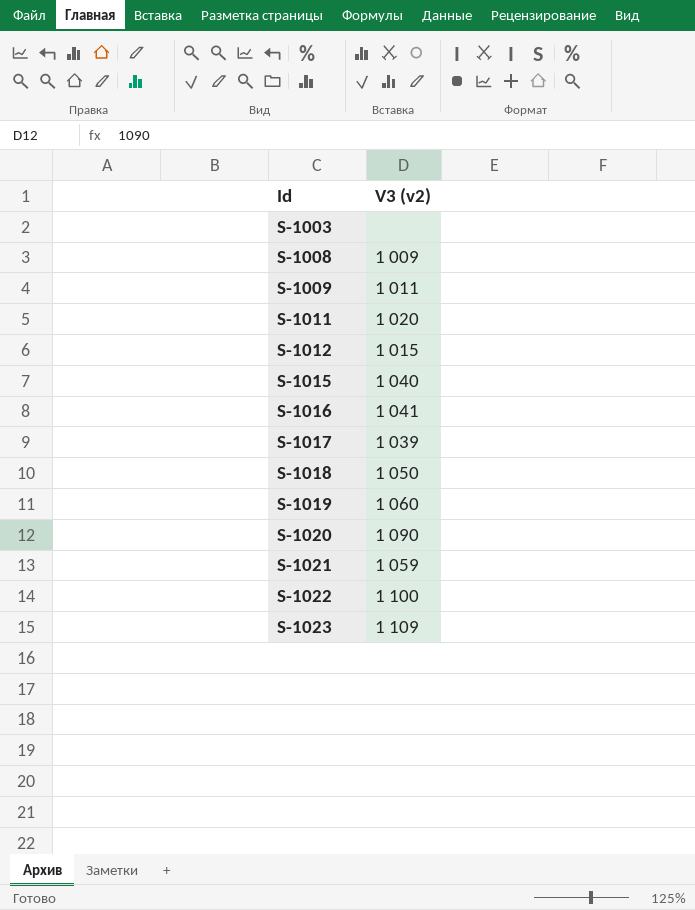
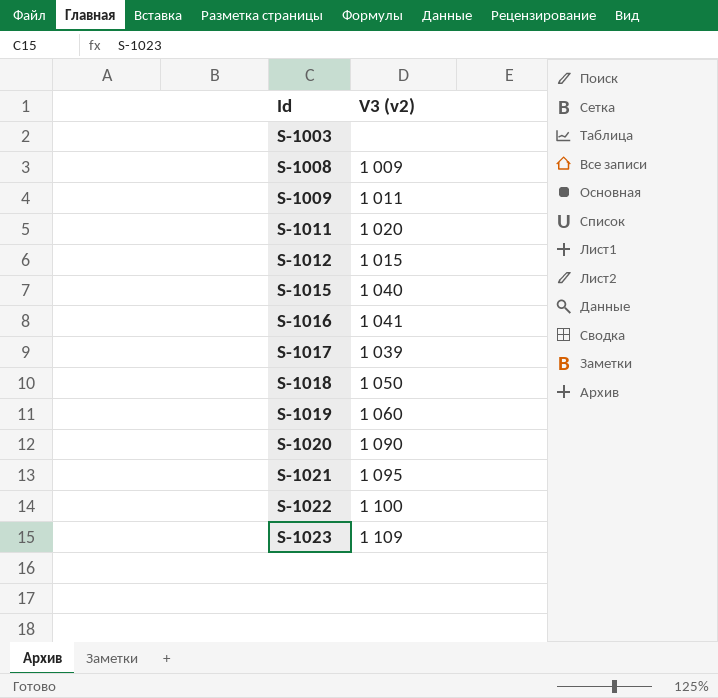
S-1021 | V3 (v2): 1 059 -> 1 095

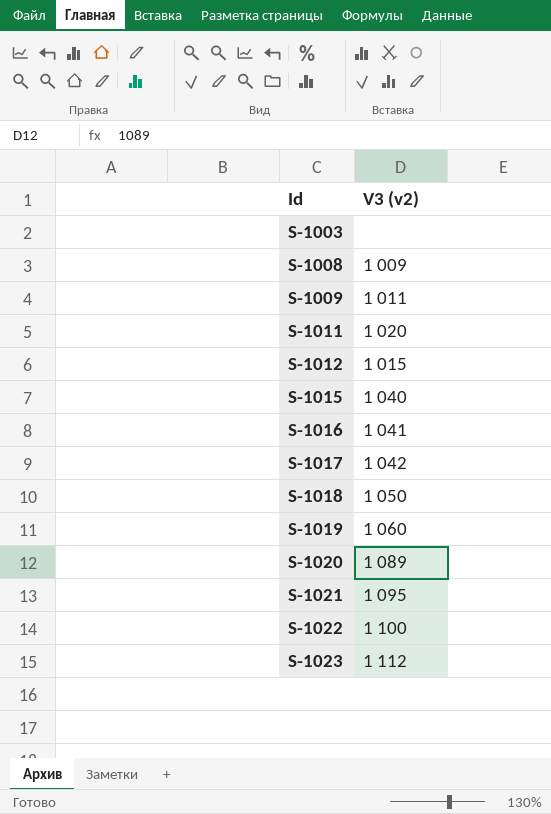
S-1017 | V3 (v2): 1 039 -> 1 042
S-1020 | V3 (v2): 1 090 -> 1 089
S-1023 | V3 (v2): 1 109 -> 1 112

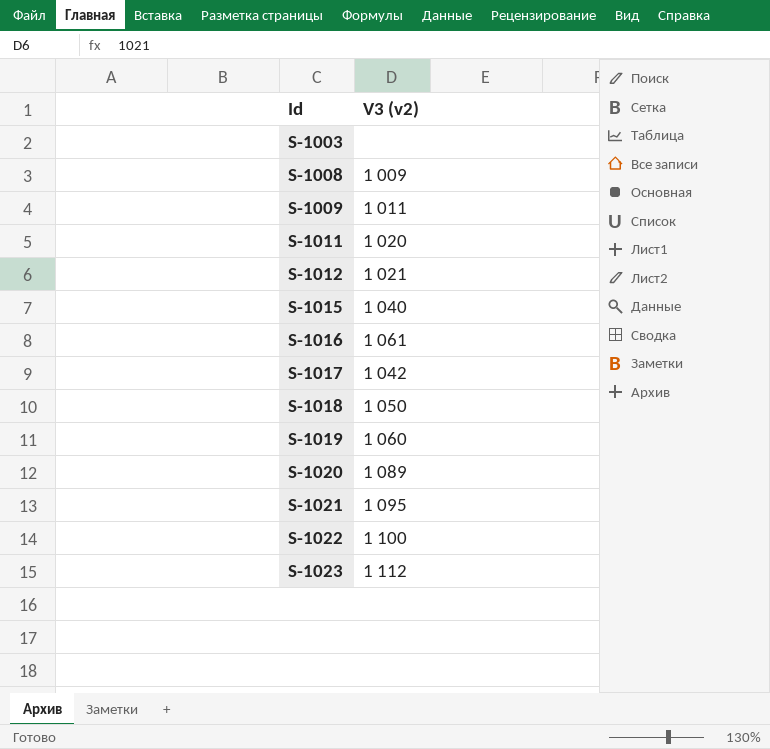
S-1012 | V3 (v2): 1 015 -> 1 021
S-1016 | V3 (v2): 1 041 -> 1 061

